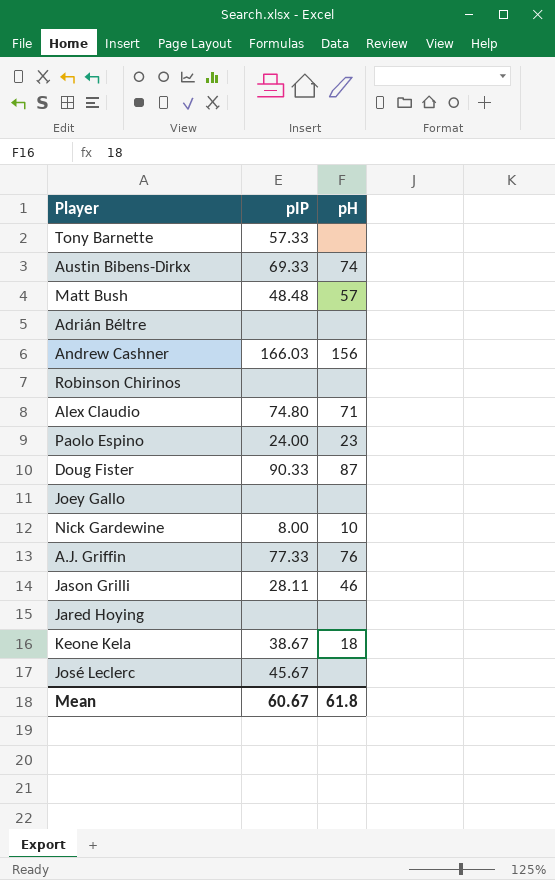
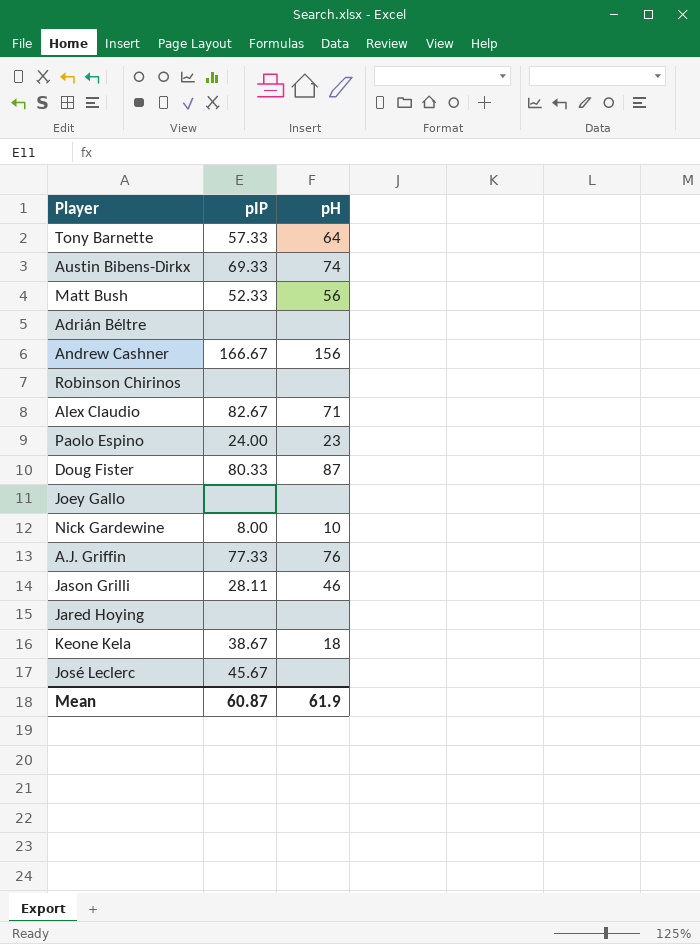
Tony Barnette | pH: none -> 64
Matt Bush | pIP: 48.48 -> 52.33
Matt Bush | pH: 57 -> 56
Andrew Cashner | pIP: 166.03 -> 166.67
Alex Claudio | pIP: 74.80 -> 82.67
Doug Fister | pIP: 90.33 -> 80.33
Mean | pIP: 60.67 -> 60.87
Mean | pH: 61.8 -> 61.9

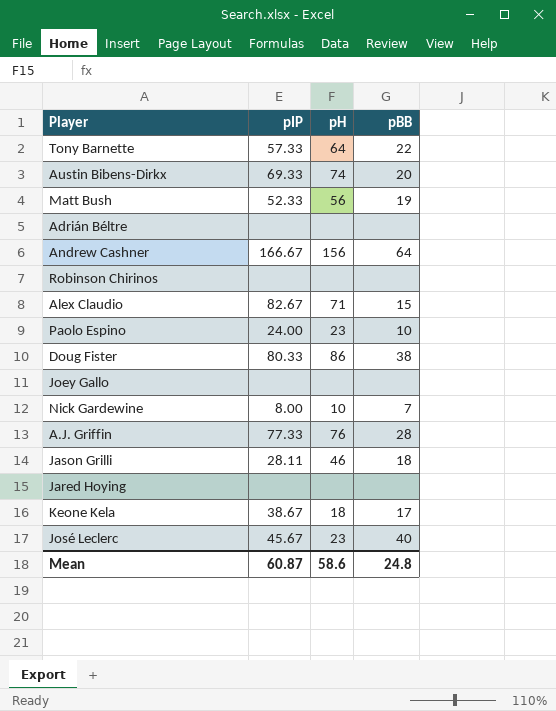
column pBB | position: none -> 4
Doug Fister | pH: 87 -> 86
José Leclerc | pH: none -> 23
Mean | pH: 61.9 -> 58.6

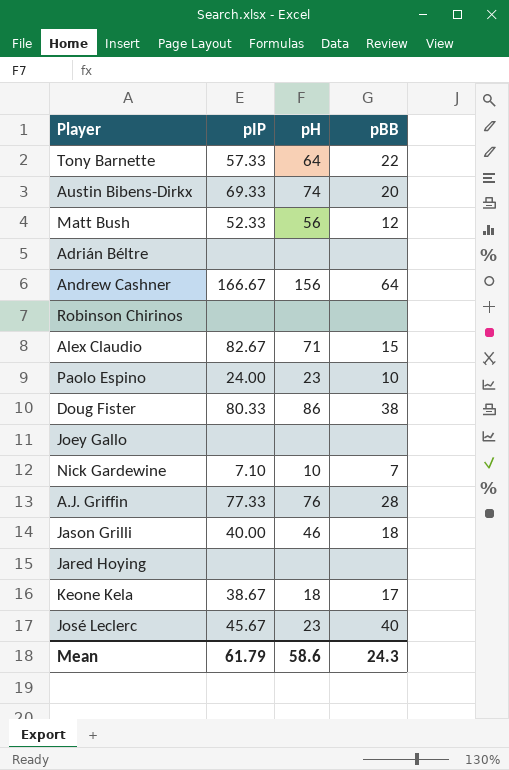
Matt Bush | pBB: 19 -> 12
Nick Gardewine | pIP: 8.00 -> 7.10
Jason Grilli | pIP: 28.11 -> 40.00
Mean | pIP: 60.87 -> 61.79
Mean | pBB: 24.8 -> 24.3

